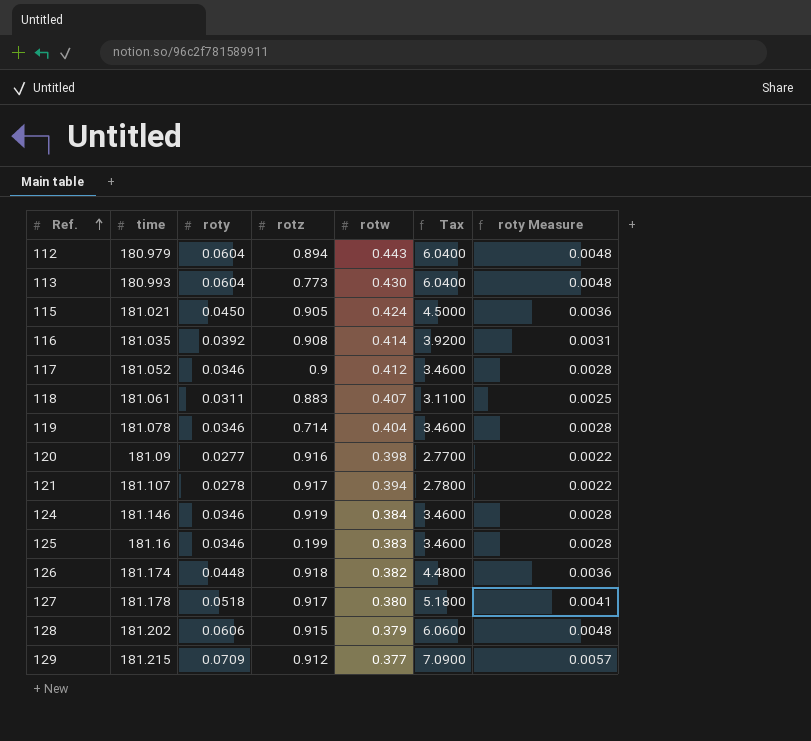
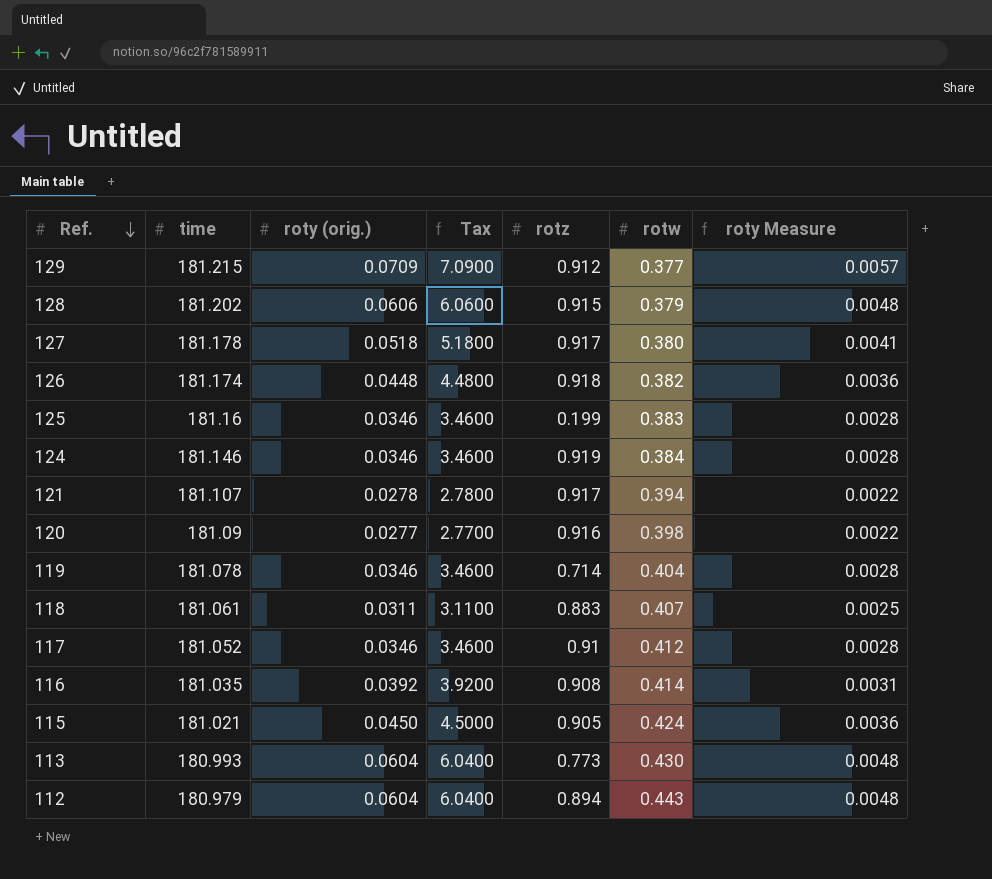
row order: Ref. ascending -> Ref. descending
column name: roty -> roty (orig.)
column Tax | position: 6 -> 4
117 | rotz: 0.9 -> 0.91

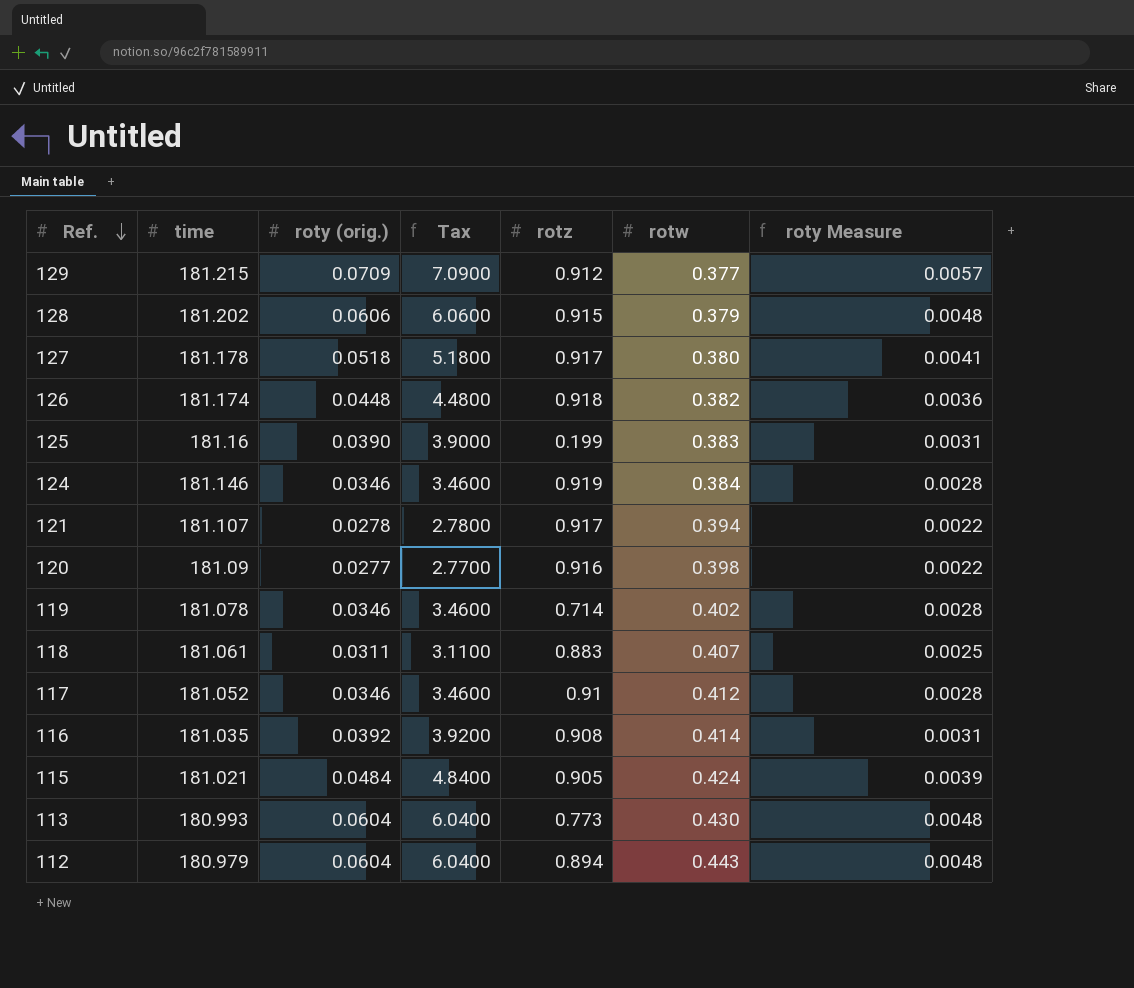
125 | roty (orig.): 0.0346 -> 0.0390
125 | Tax: 3.4600 -> 3.9000
125 | roty Measure: 0.0028 -> 0.0031
119 | rotw: 0.404 -> 0.402
115 | roty (orig.): 0.0450 -> 0.0484
115 | Tax: 4.5000 -> 4.8400
115 | roty Measure: 0.0036 -> 0.0039

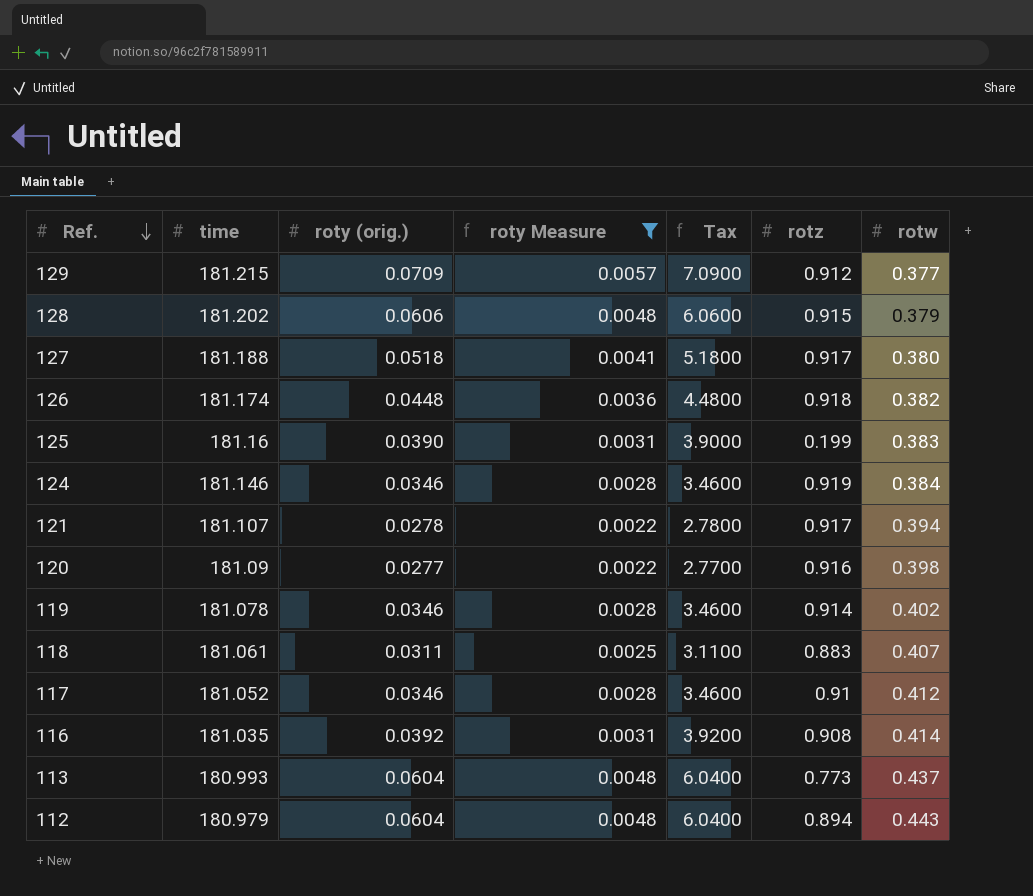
filter: none -> roty Measure != 0.0039
column roty Measure | position: 7 -> 4
127 | time: 181.178 -> 181.188
119 | rotz: 0.714 -> 0.914
113 | rotw: 0.430 -> 0.437

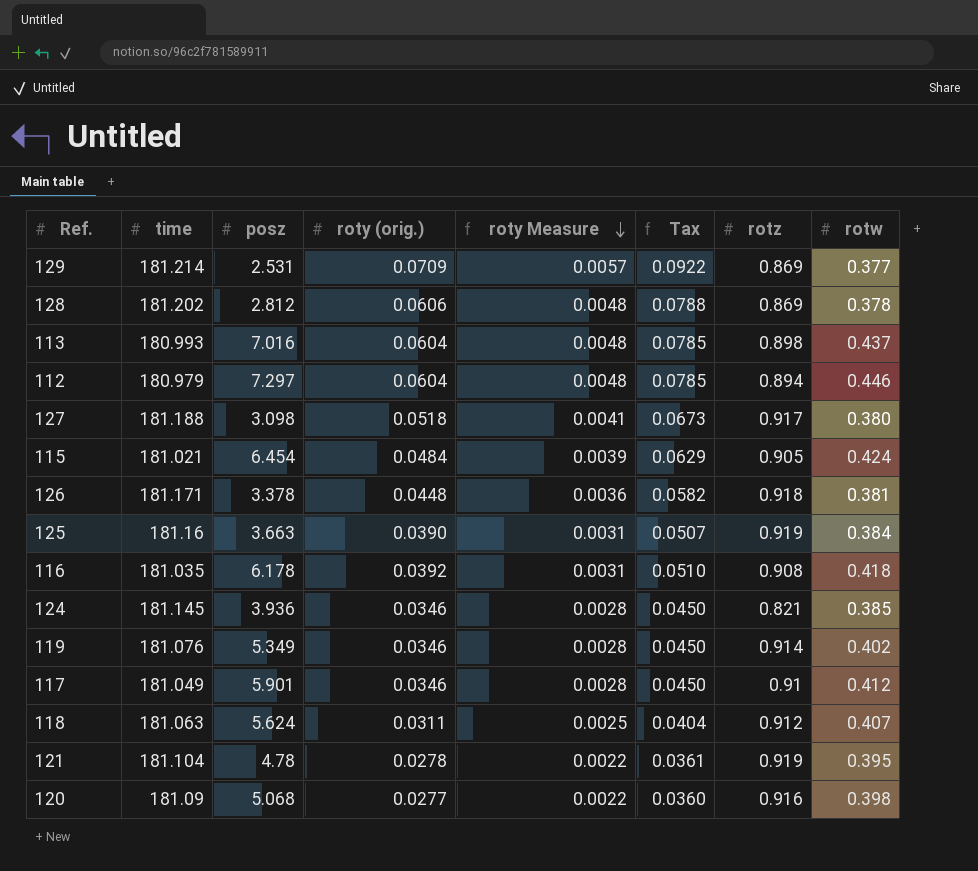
filter: roty Measure != 0.0039 -> none
row order: Ref. descending -> roty Measure descending
column posz | position: none -> 3
column Tax | formula: [roty (orig.)] * 100 -> [roty (orig.)] * 1.3
129 | time: 181.215 -> 181.214
129 | rotz: 0.912 -> 0.869
128 | rotz: 0.915 -> 0.869
128 | rotw: 0.379 -> 0.378
113 | rotz: 0.773 -> 0.898
112 | rotw: 0.443 -> 0.446
126 | time: 181.174 -> 181.171
126 | rotw: 0.382 -> 0.381
125 | rotz: 0.199 -> 0.919
125 | rotw: 0.383 -> 0.384
116 | rotw: 0.414 -> 0.418
124 | time: 181.146 -> 181.145
124 | rotz: 0.919 -> 0.821
124 | rotw: 0.384 -> 0.385
119 | time: 181.078 -> 181.076
117 | time: 181.052 -> 181.049
118 | time: 181.061 -> 181.063
118 | rotz: 0.883 -> 0.912
121 | time: 181.107 -> 181.104
121 | rotz: 0.917 -> 0.919
121 | rotw: 0.394 -> 0.395

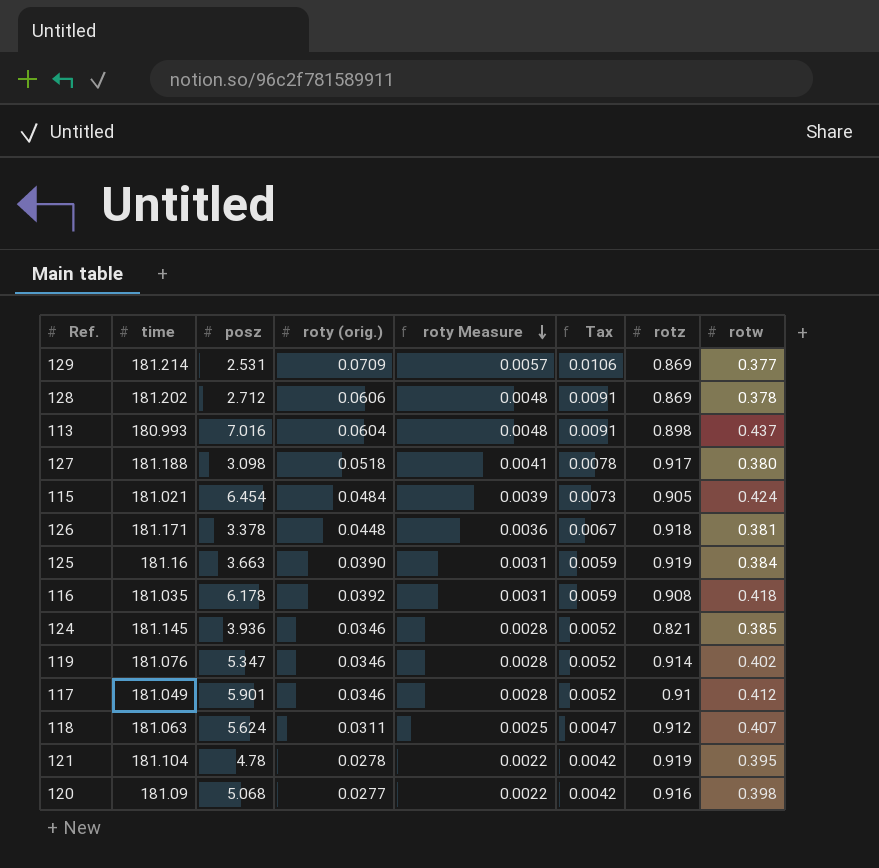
column Tax | formula: [roty (orig.)] * 1.3 -> [roty (orig.)] * 0.15
row 112: 180.979 | 7.297 | 0.0604 | 0.0048 | 0.0785 | 0.894 | 0.446 -> none
128 | posz: 2.812 -> 2.712
119 | posz: 5.349 -> 5.347

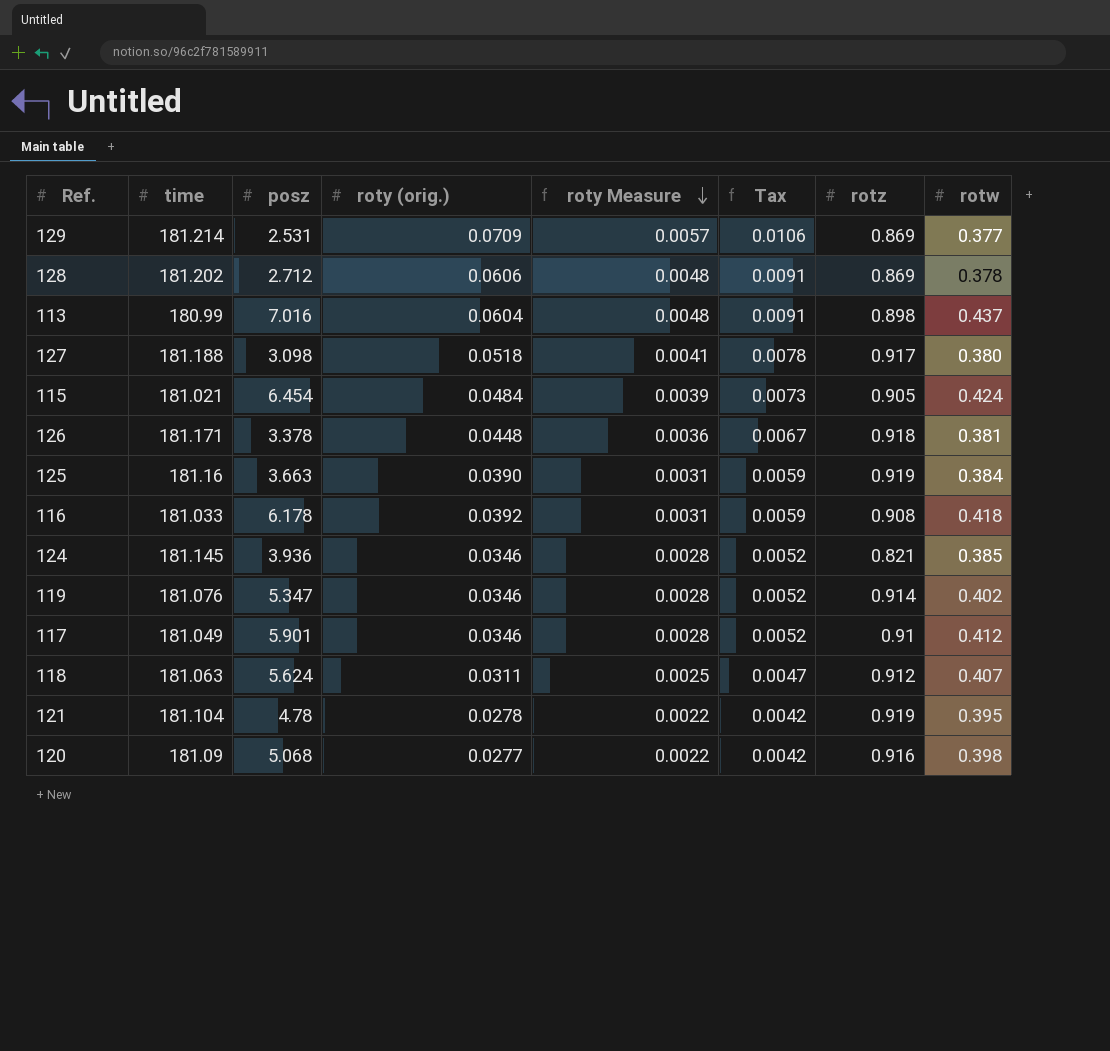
113 | time: 180.993 -> 180.99
116 | time: 181.035 -> 181.033

